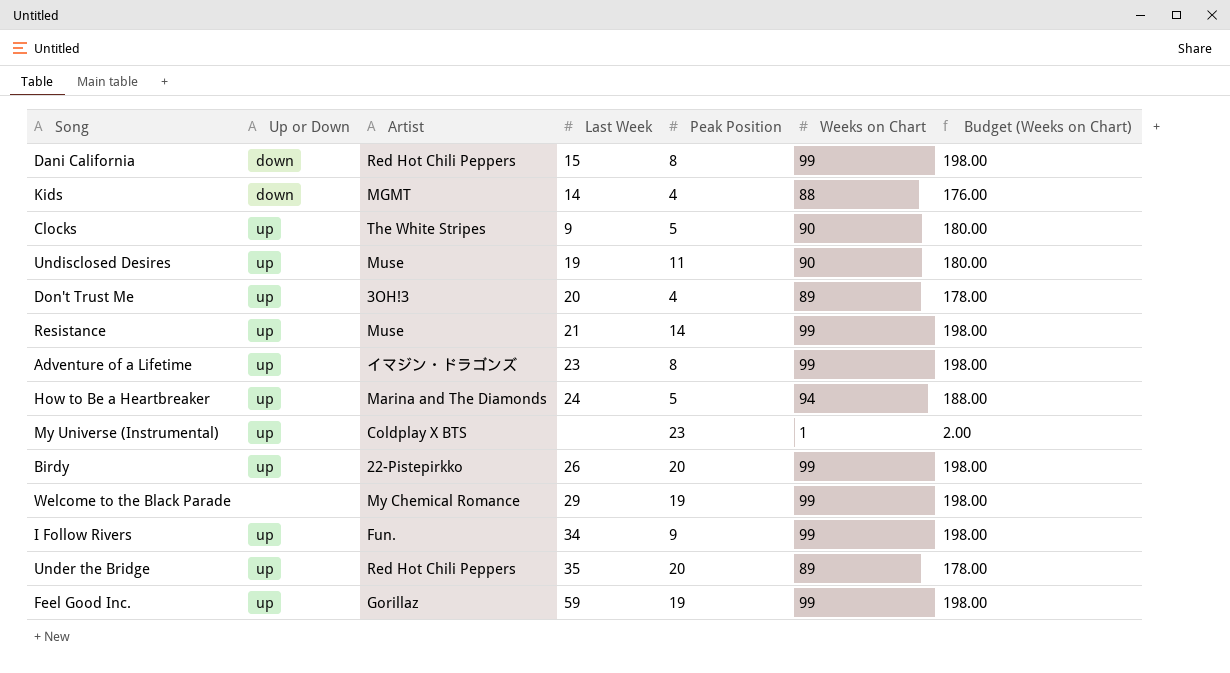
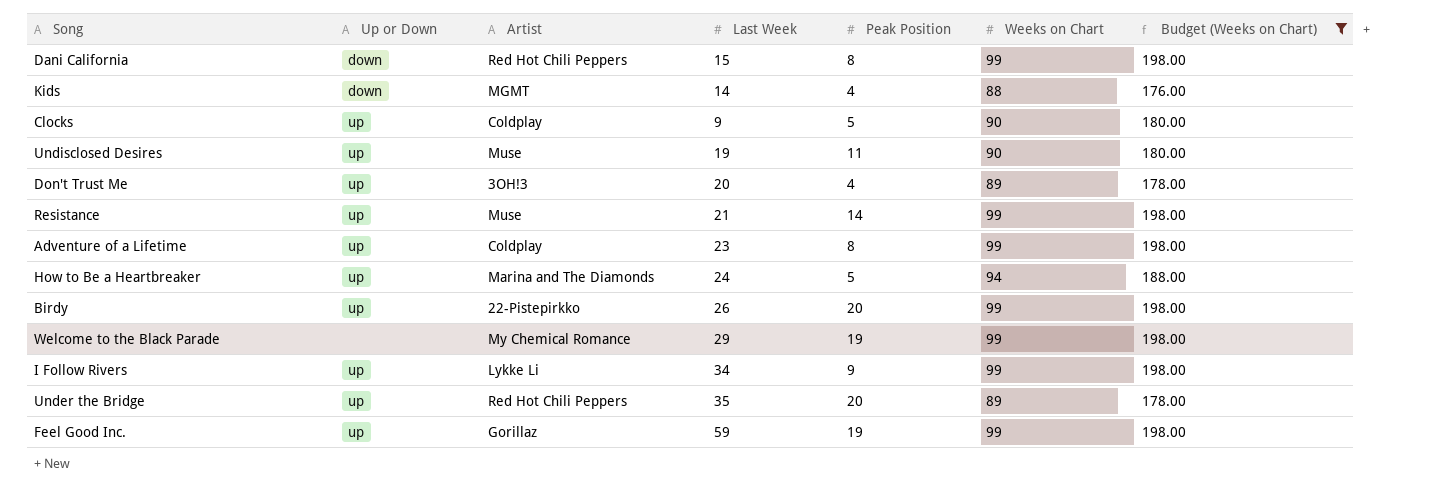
filter: none -> Budget (Weeks on Chart) != 2.00
Clocks | Artist: The White Stripes -> Coldplay
Adventure of a Lifetime | Artist: イマジン・ドラゴンズ -> Coldplay
I Follow Rivers | Artist: Fun. -> Lykke Li

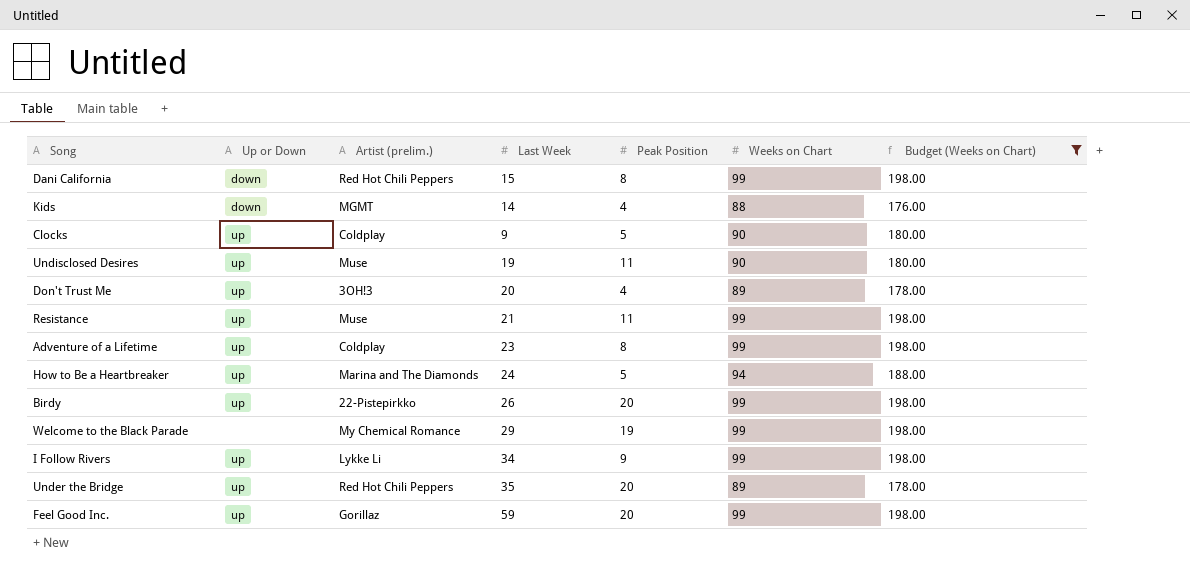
column name: Artist -> Artist (prelim.)
Resistance | Peak Position: 14 -> 11
Feel Good Inc. | Peak Position: 19 -> 20

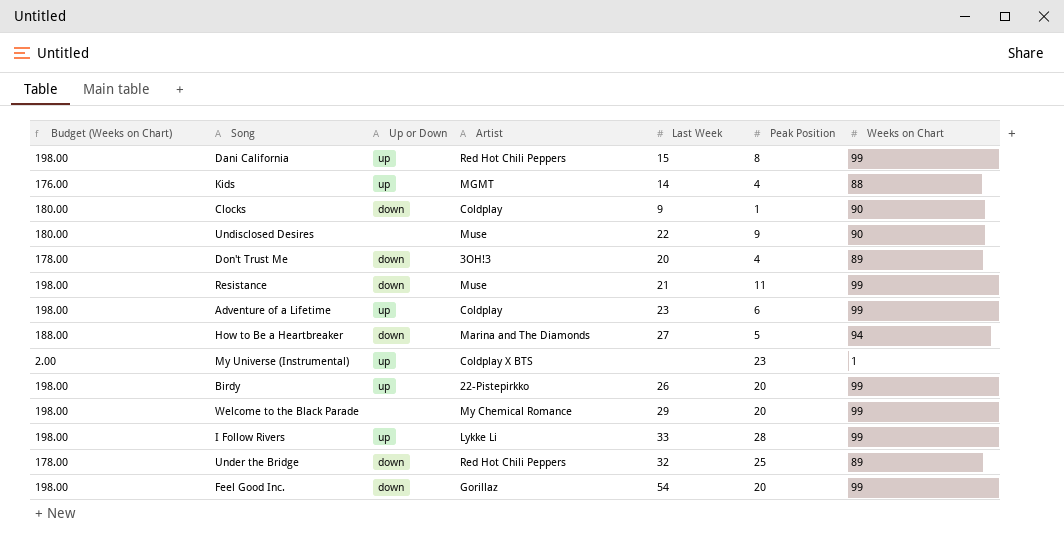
filter: Budget (Weeks on Chart) != 2.00 -> none
column Budget (Weeks on Chart) | position: 7 -> 1
column name: Artist (prelim.) -> Artist
Dani California | Up or Down: down -> up
Kids | Up or Down: down -> up
Clocks | Up or Down: up -> down
Clocks | Peak Position: 5 -> 1
Undisclosed Desires | Up or Down: up -> none
Undisclosed Desires | Last Week: 19 -> 22
Undisclosed Desires | Peak Position: 11 -> 9
Don't Trust Me | Up or Down: up -> down
Resistance | Up or Down: up -> down
Adventure of a Lifetime | Peak Position: 8 -> 6
How to Be a Heartbreaker | Up or Down: up -> down
How to Be a Heartbreaker | Last Week: 24 -> 27
Welcome to the Black Parade | Peak Position: 19 -> 20
I Follow Rivers | Last Week: 34 -> 33
I Follow Rivers | Peak Position: 9 -> 28
Under the Bridge | Up or Down: up -> down
Under the Bridge | Last Week: 35 -> 32
Under the Bridge | Peak Position: 20 -> 25
Feel Good Inc. | Up or Down: up -> down
Feel Good Inc. | Last Week: 59 -> 54

